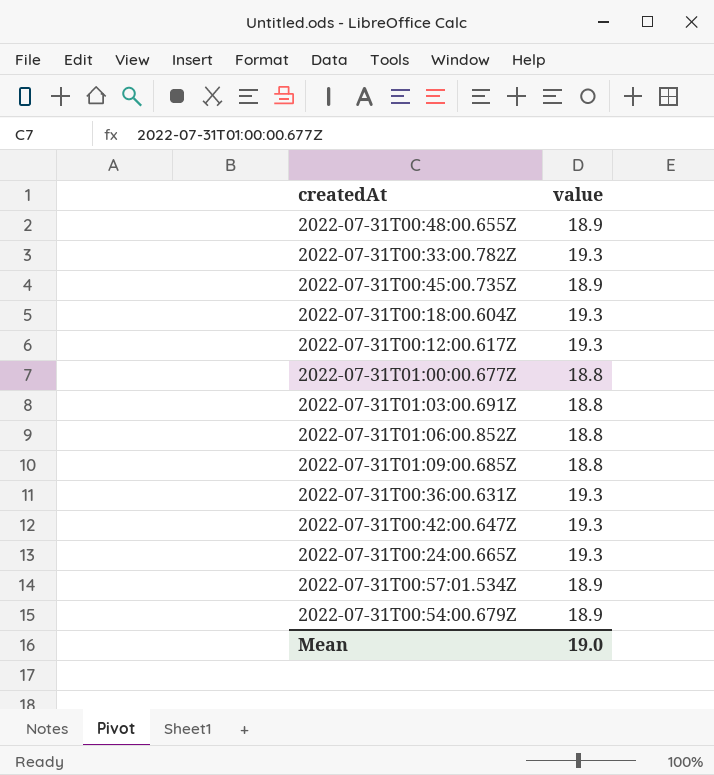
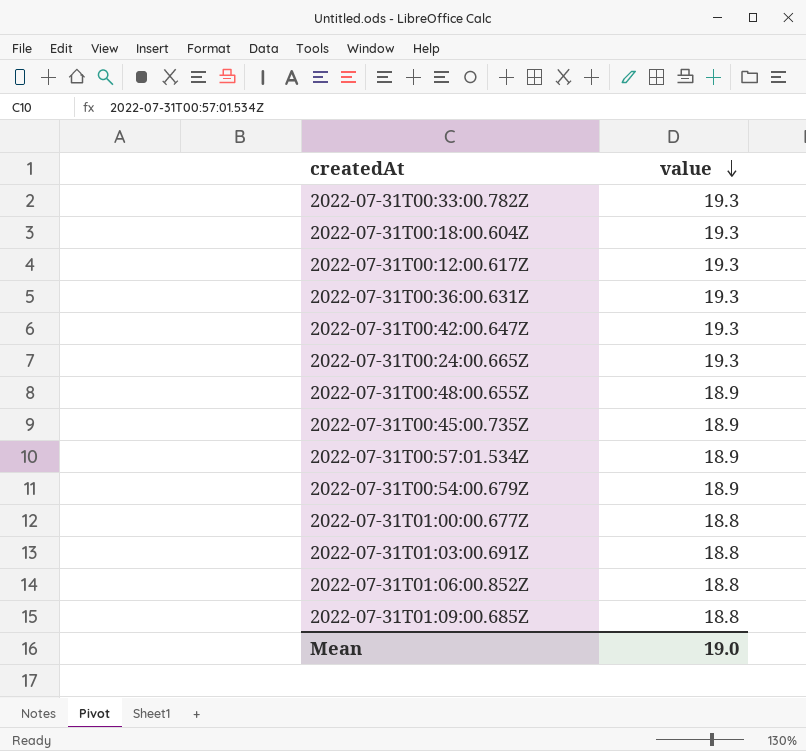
row order: none -> value descending

